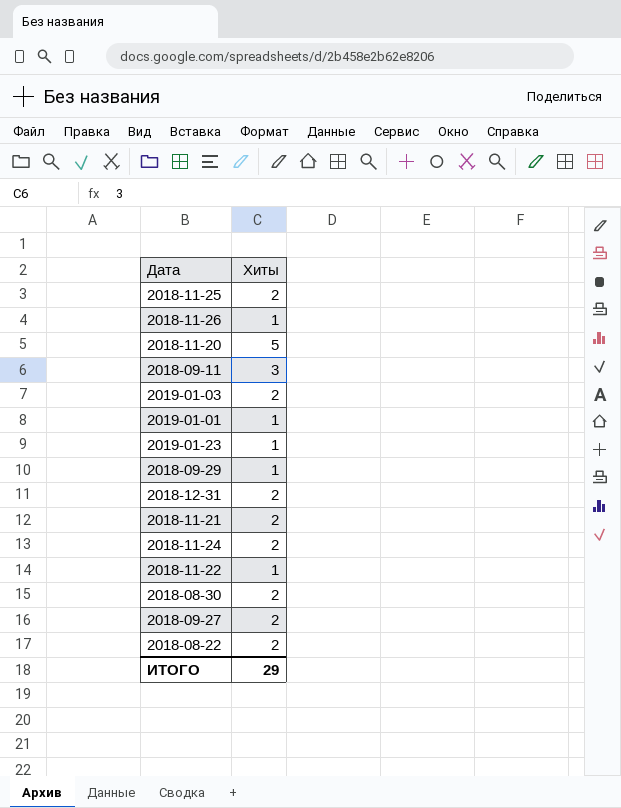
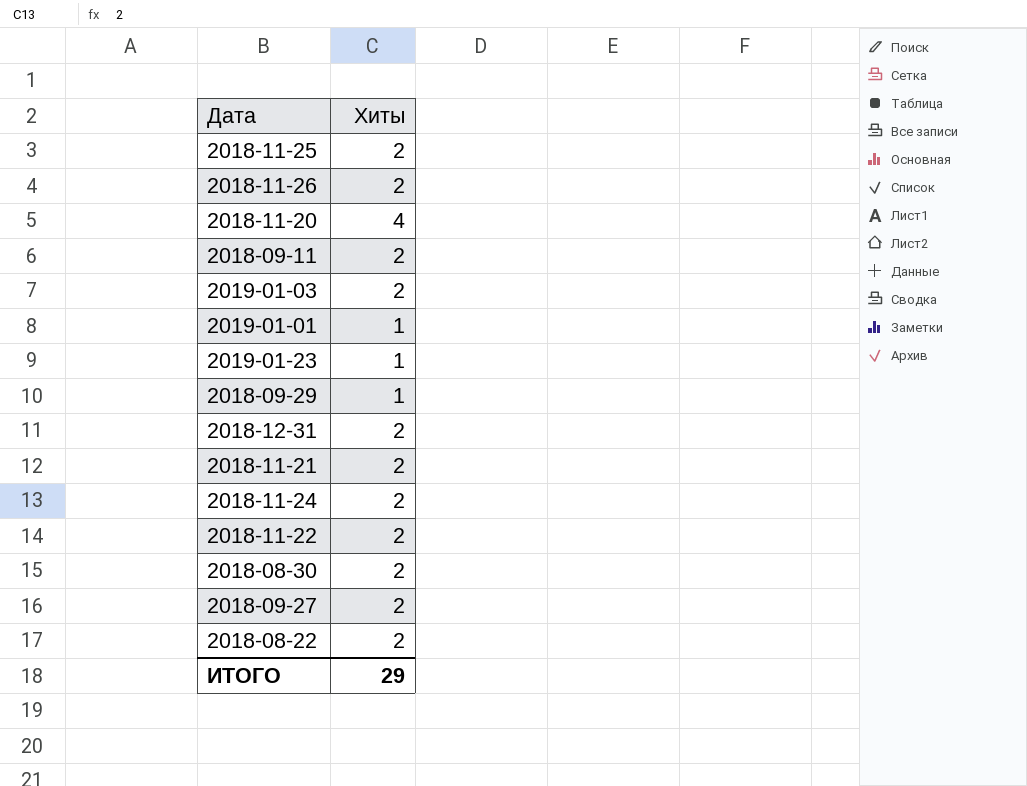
2018-11-26 | Хиты: 1 -> 2
2018-11-20 | Хиты: 5 -> 4
2018-09-11 | Хиты: 3 -> 2
2018-11-22 | Хиты: 1 -> 2

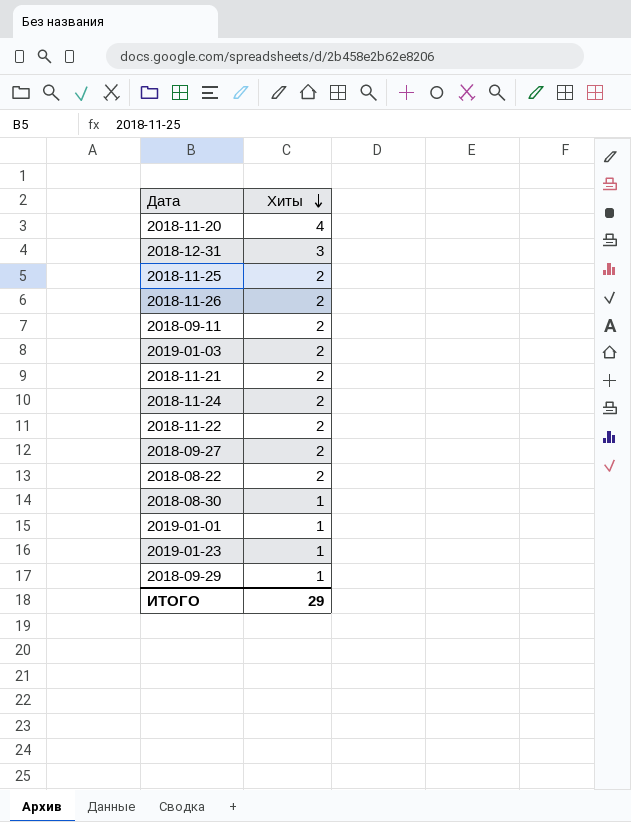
row order: none -> Хиты descending
2018-12-31 | Хиты: 2 -> 3
2018-08-30 | Хиты: 2 -> 1

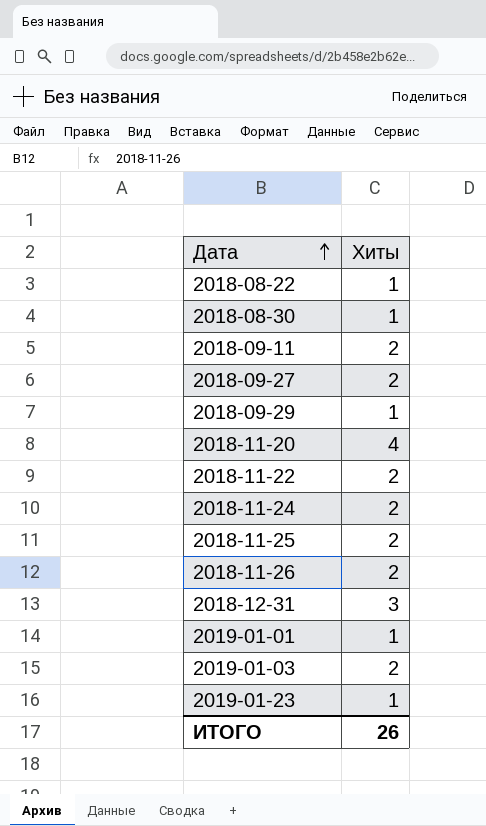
row order: Хиты descending -> Дата ascending
row 2018-11-21: 2 -> none
2018-08-22 | Хиты: 2 -> 1
ИТОГО | Хиты: 29 -> 26

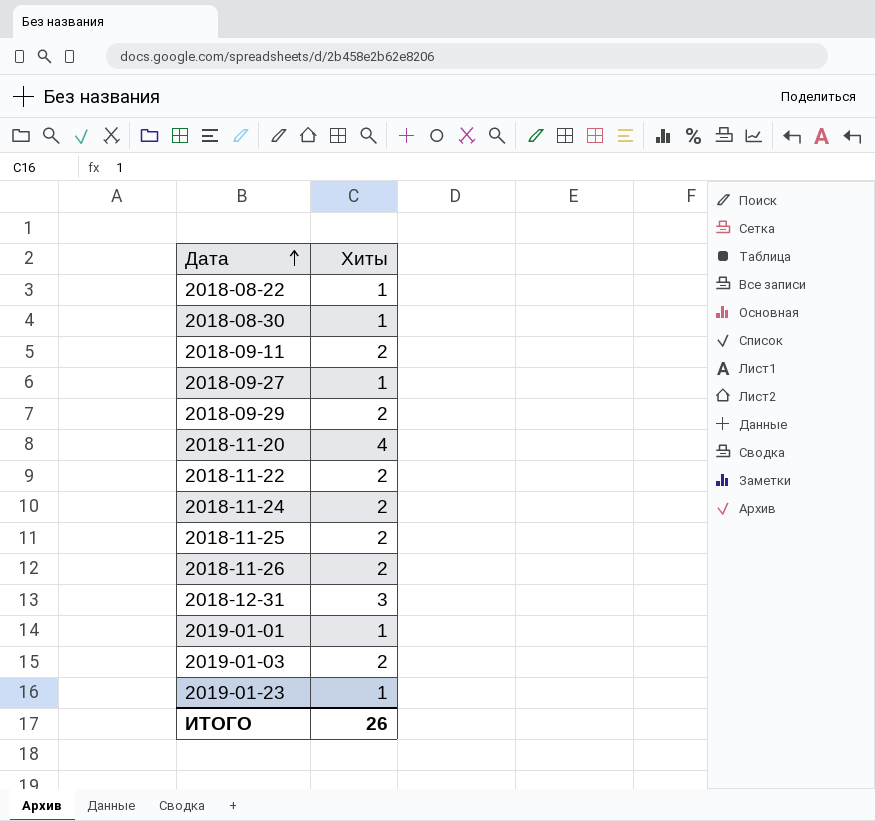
2018-09-27 | Хиты: 2 -> 1
2018-09-29 | Хиты: 1 -> 2

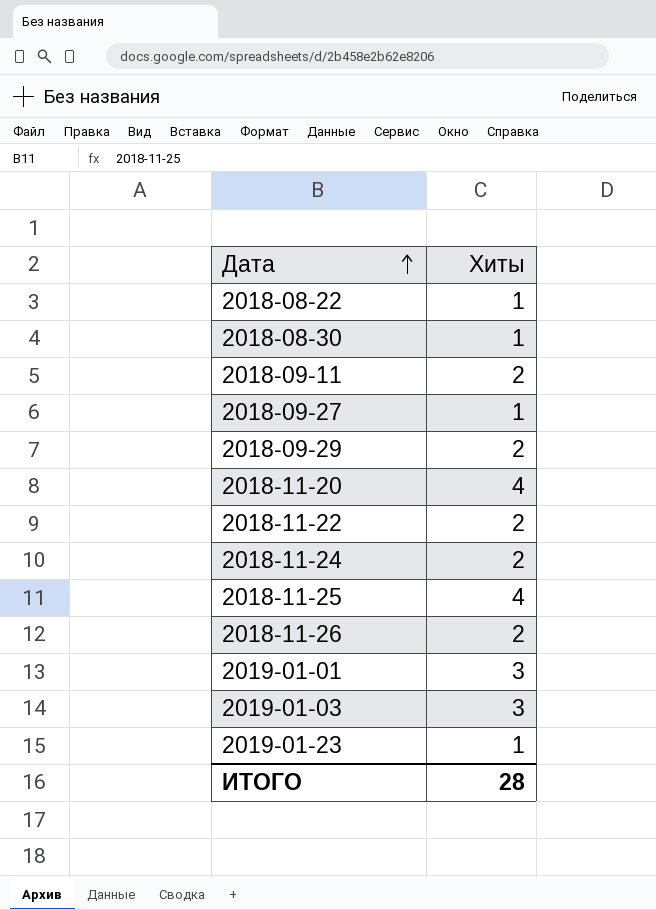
row 2018-12-31: 3 -> none
2018-11-25 | Хиты: 2 -> 4
2019-01-01 | Хиты: 1 -> 3
2019-01-03 | Хиты: 2 -> 3
ИТОГО | Хиты: 26 -> 28

